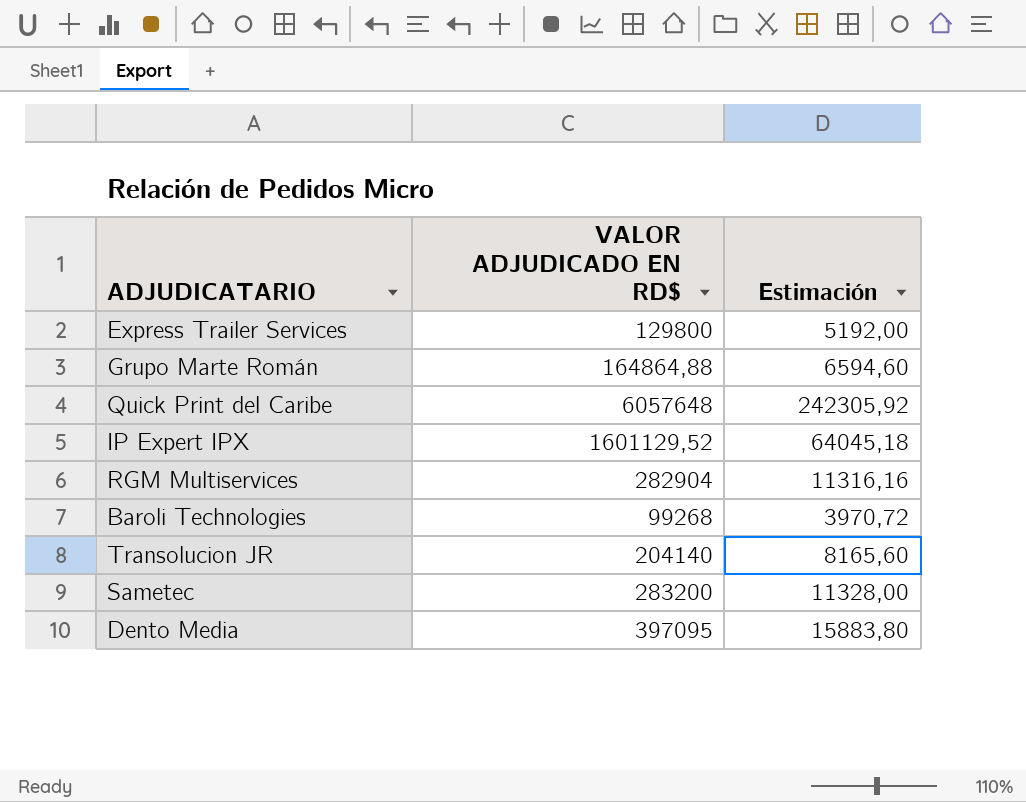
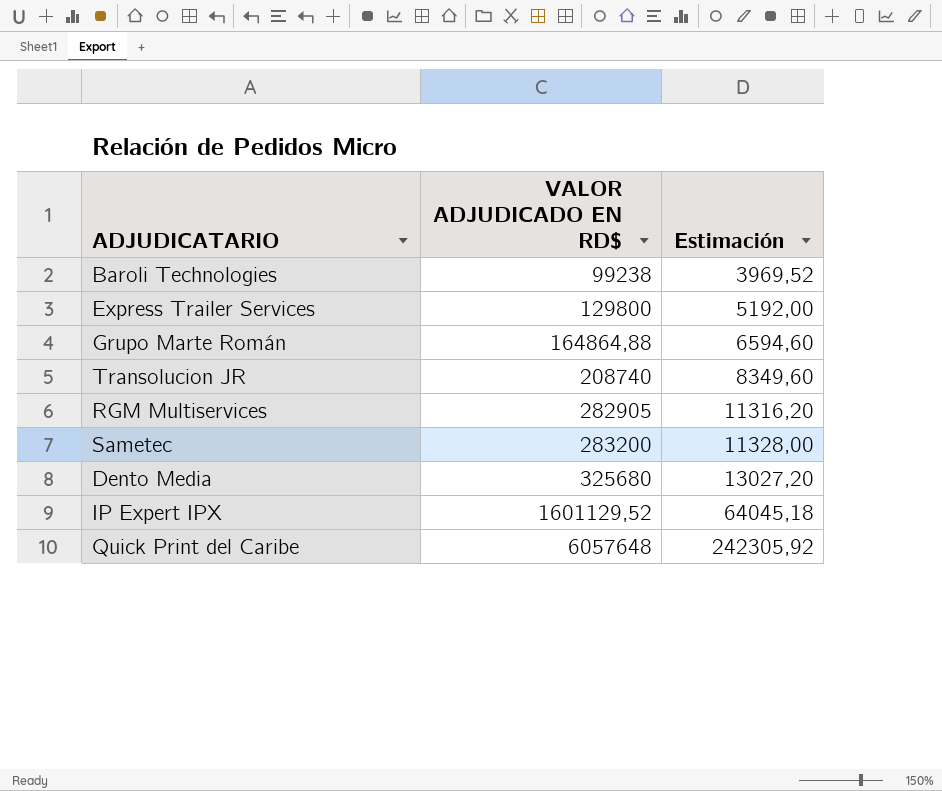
row order: none -> VALOR ADJUDICADO EN RD$ ascending
Baroli Technologies | VALOR ADJUDICADO EN RD$: 99268 -> 99238
Baroli Technologies | Estimación: 3970,72 -> 3969,52
Transolucion JR | VALOR ADJUDICADO EN RD$: 204140 -> 208740
Transolucion JR | Estimación: 8165,60 -> 8349,60
RGM Multiservices | VALOR ADJUDICADO EN RD$: 282904 -> 282905
RGM Multiservices | Estimación: 11316,16 -> 11316,20
Dento Media | VALOR ADJUDICADO EN RD$: 397095 -> 325680
Dento Media | Estimación: 15883,80 -> 13027,20

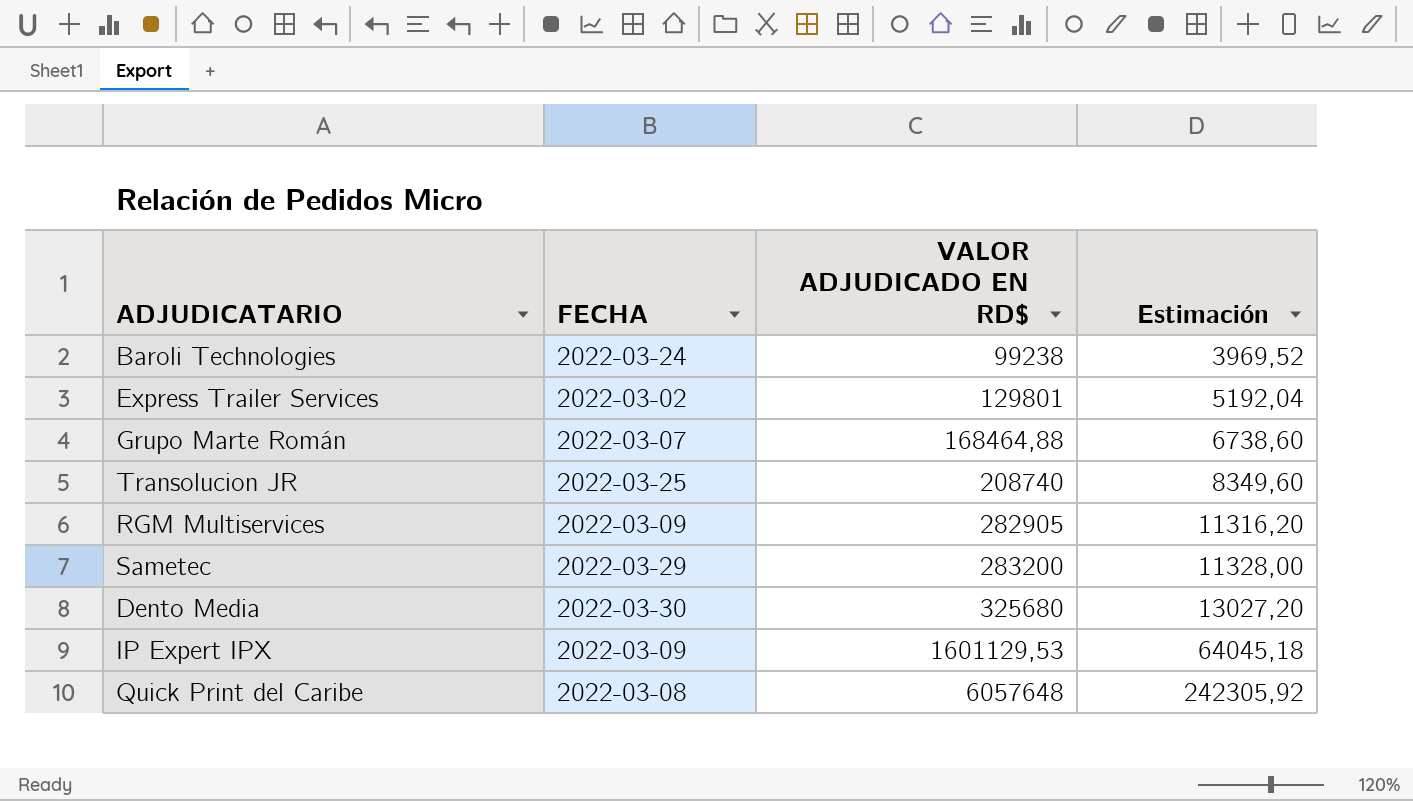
column FECHA | position: none -> 2
Express Trailer Services | VALOR ADJUDICADO EN RD$: 129800 -> 129801
Express Trailer Services | Estimación: 5192,00 -> 5192,04
Grupo Marte Román | VALOR ADJUDICADO EN RD$: 164864,88 -> 168464,88
Grupo Marte Román | Estimación: 6594,60 -> 6738,60
IP Expert IPX | VALOR ADJUDICADO EN RD$: 1601129,52 -> 1601129,53

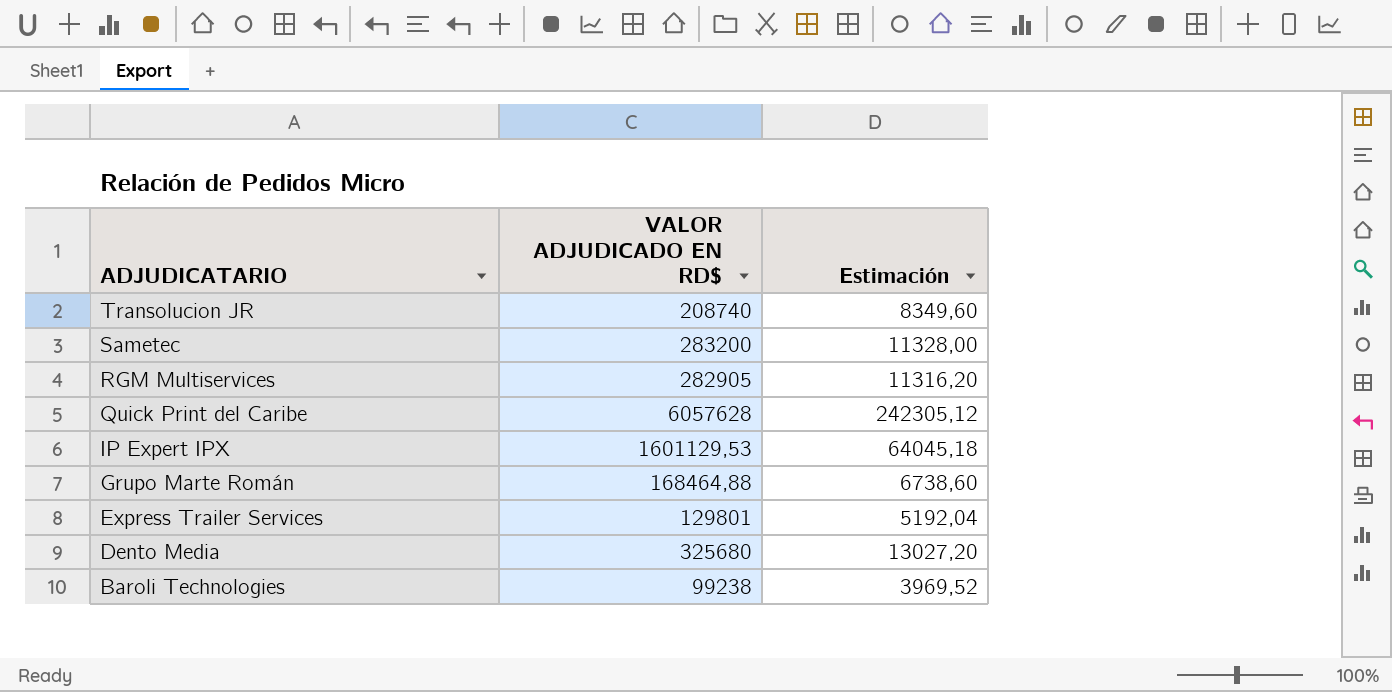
row order: VALOR ADJUDICADO EN RD$ ascending -> ADJUDICATARIO descending
column FECHA | position: 2 -> none
Quick Print del Caribe | VALOR ADJUDICADO EN RD$: 6057648 -> 6057628
Quick Print del Caribe | Estimación: 242305,92 -> 242305,12

